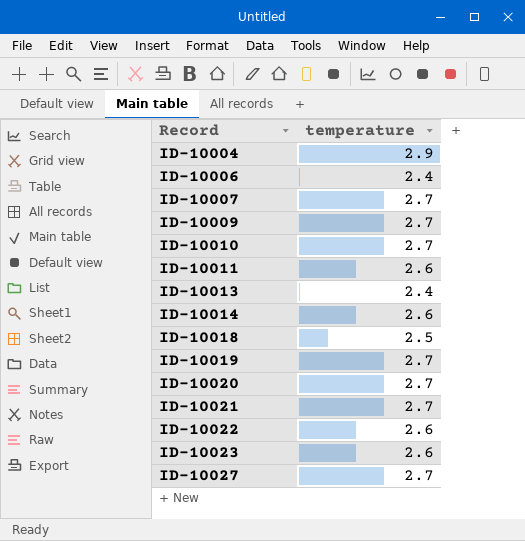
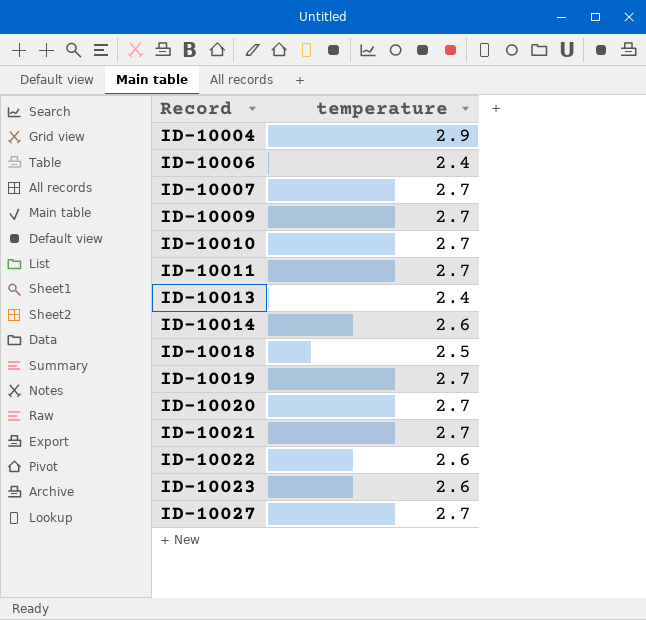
ID-10011 | temperature: 2.6 -> 2.7

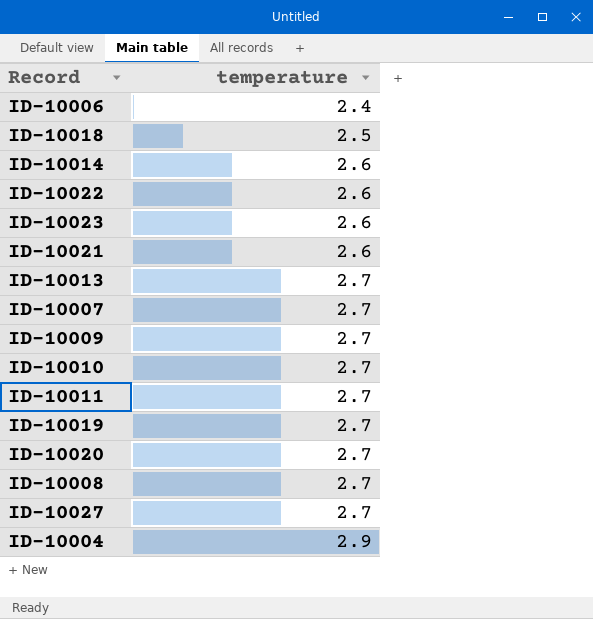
row order: Record ascending -> temperature ascending
ID-10021 | temperature: 2.7 -> 2.6
ID-10013 | temperature: 2.4 -> 2.7
row ID-10008: none -> 2.7

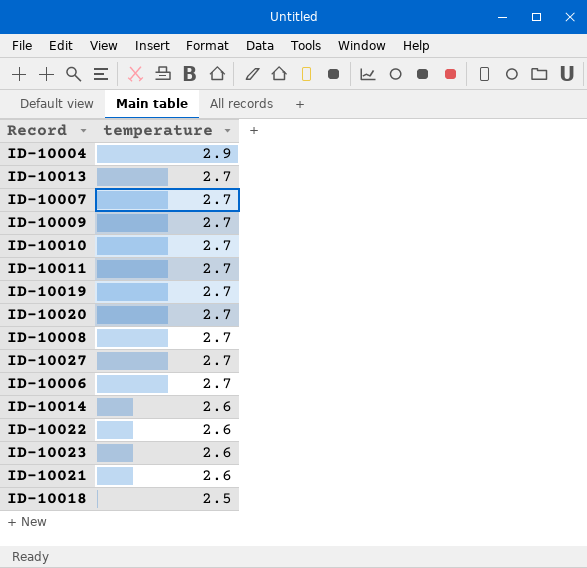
row order: temperature ascending -> temperature descending
ID-10006 | temperature: 2.4 -> 2.7

